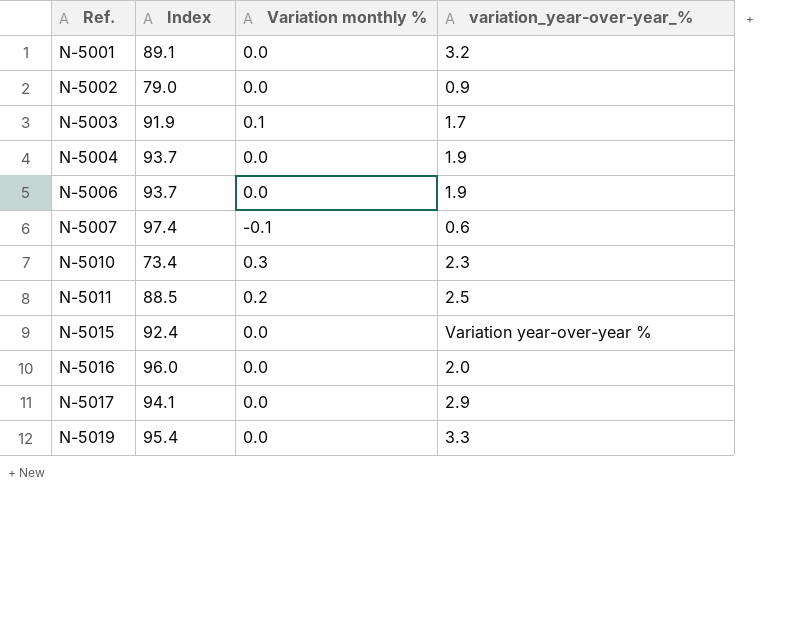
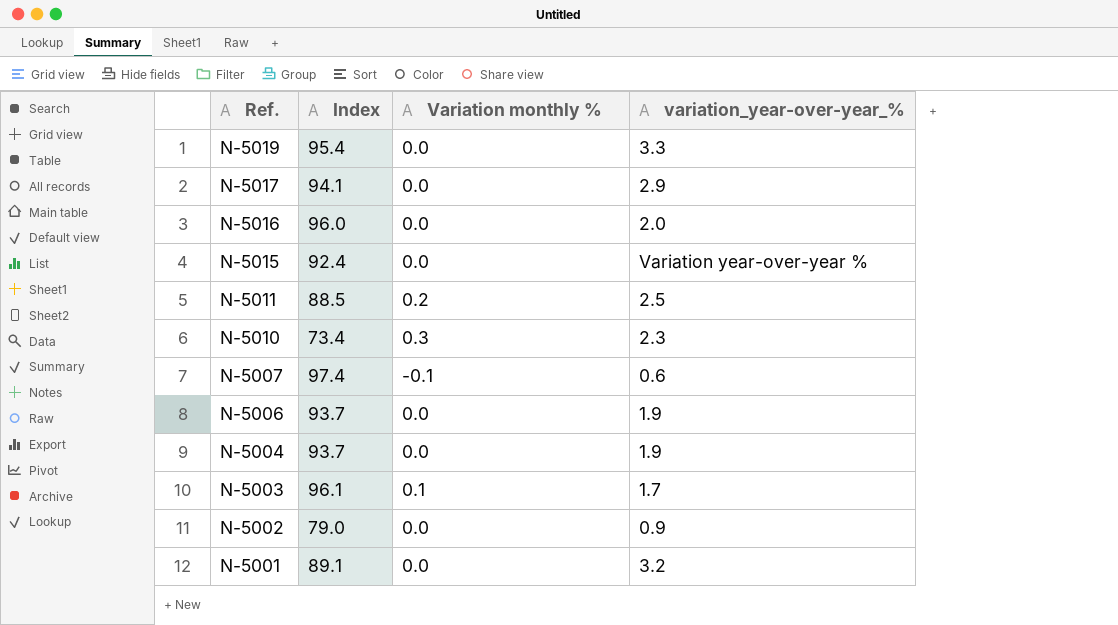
row order: Ref. ascending -> Ref. descending
N-5003 | Index: 91.9 -> 96.1

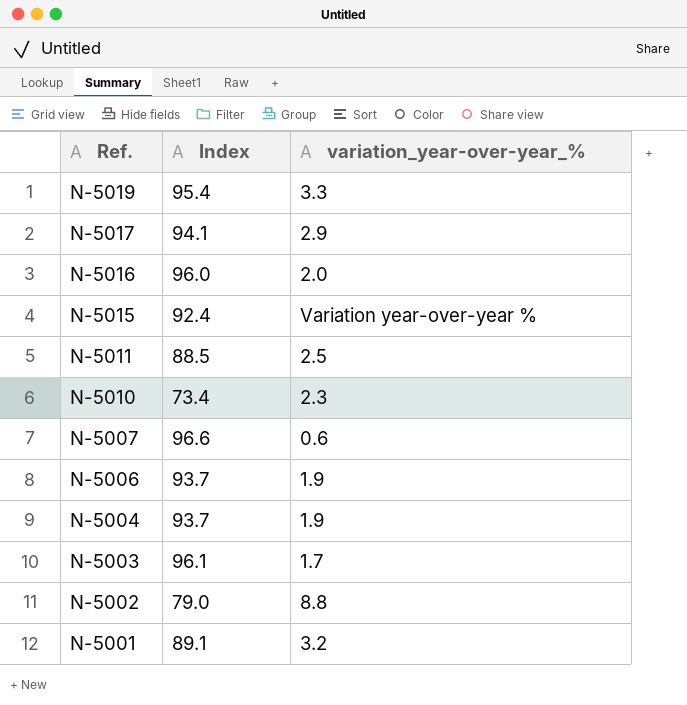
column Variation monthly % | position: 3 -> none
N-5007 | Index: 97.4 -> 96.6
N-5002 | variation_year-over-year_%: 0.9 -> 8.8

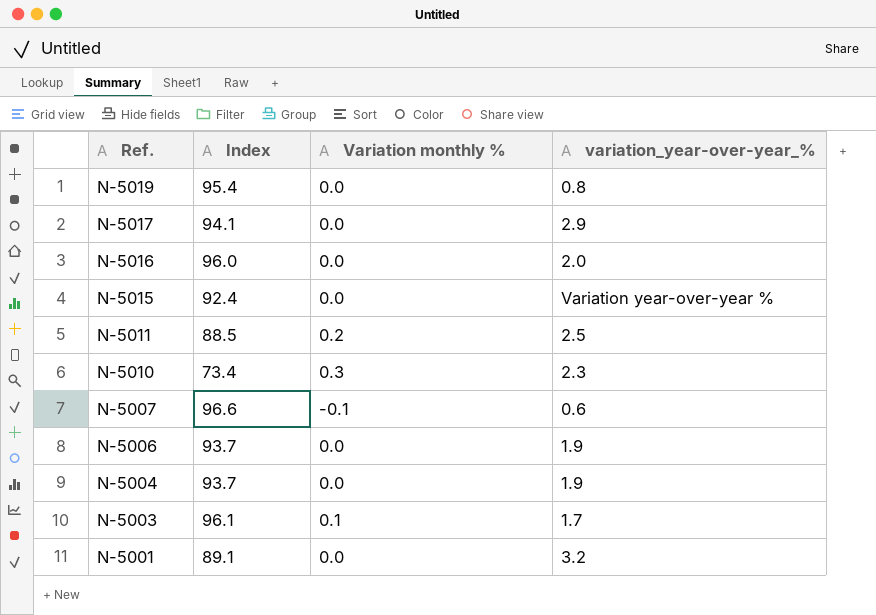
column Variation monthly % | position: none -> 3
row N-5002: 79.0 | 8.8 -> none
N-5019 | variation_year-over-year_%: 3.3 -> 0.8

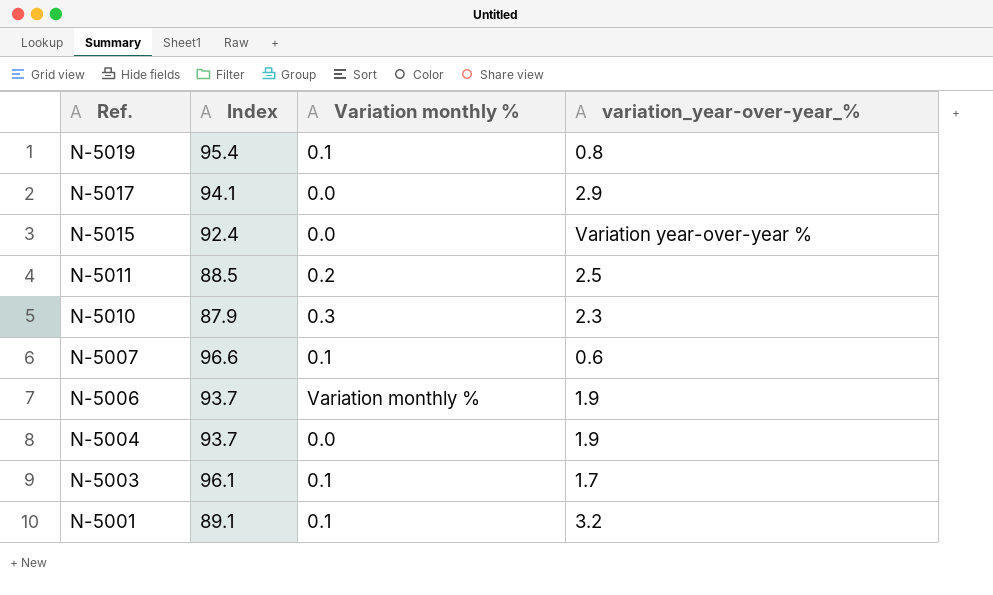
row N-5016: 96.0 | 0.0 | 2.0 -> none
N-5019 | Variation monthly %: 0.0 -> 0.1
N-5010 | Index: 73.4 -> 87.9
N-5007 | Variation monthly %: -0.1 -> 0.1
N-5006 | Variation monthly %: 0.0 -> Variation monthly %
N-5001 | Variation monthly %: 0.0 -> 0.1

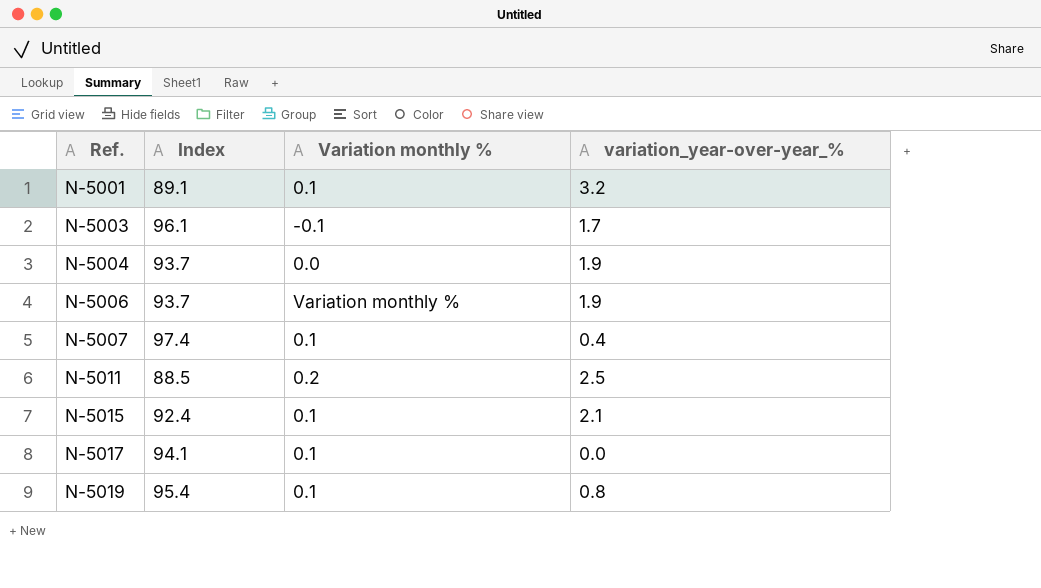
row order: Ref. descending -> Ref. ascending
row N-5010: 87.9 | 0.3 | 2.3 -> none
N-5003 | Variation monthly %: 0.1 -> -0.1
N-5007 | Index: 96.6 -> 97.4
N-5007 | variation_year-over-year_%: 0.6 -> 0.4
N-5015 | Variation monthly %: 0.0 -> 0.1
N-5015 | variation_year-over-year_%: Variation year-over-year % -> 2.1
N-5017 | Variation monthly %: 0.0 -> 0.1
N-5017 | variation_year-over-year_%: 2.9 -> 0.0

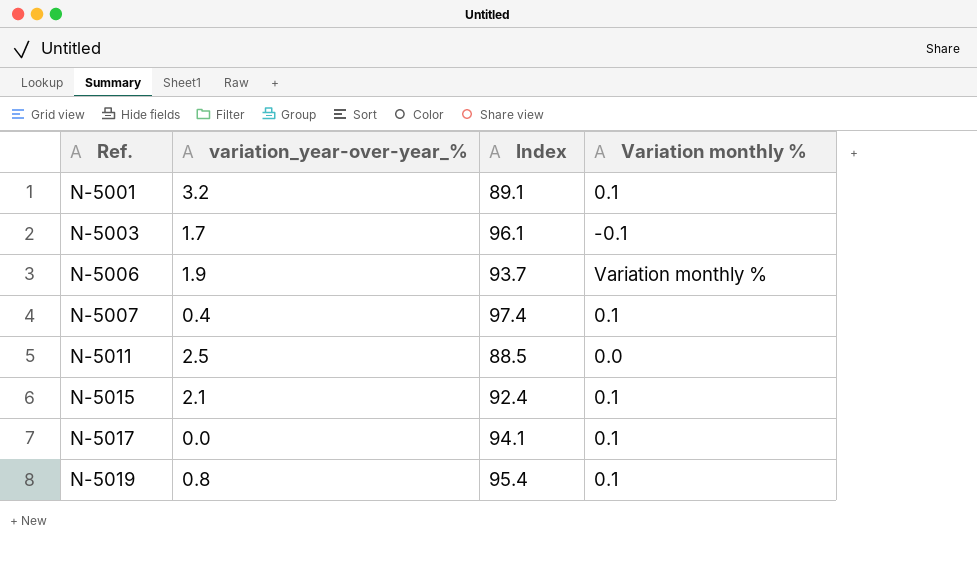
column variation_year-over-year_% | position: 4 -> 2
row N-5004: 93.7 | 0.0 | 1.9 -> none
N-5011 | Variation monthly %: 0.2 -> 0.0

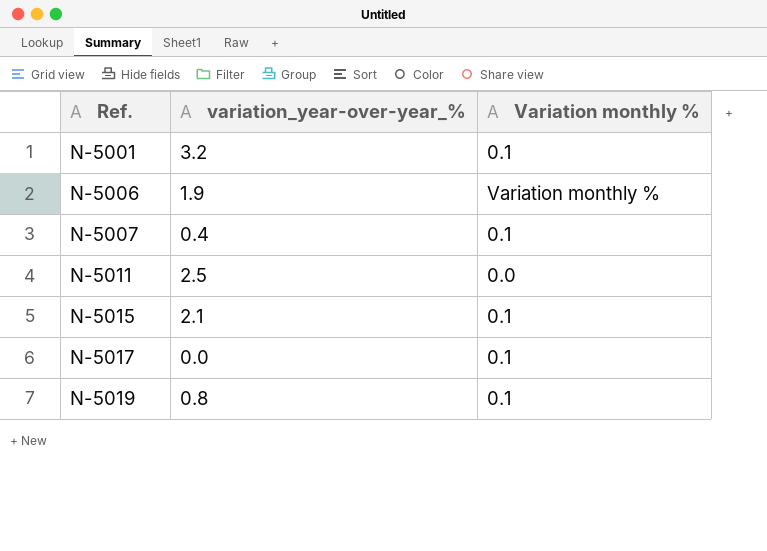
column Index | position: 3 -> none
row N-5003: 1.7 | 96.1 | -0.1 -> none

